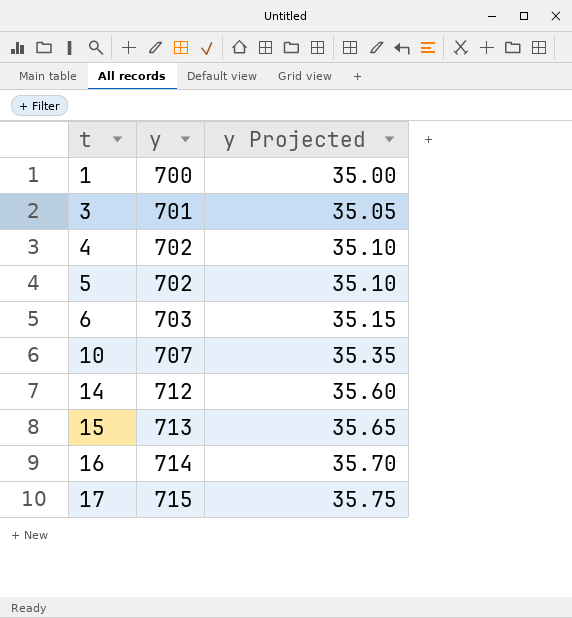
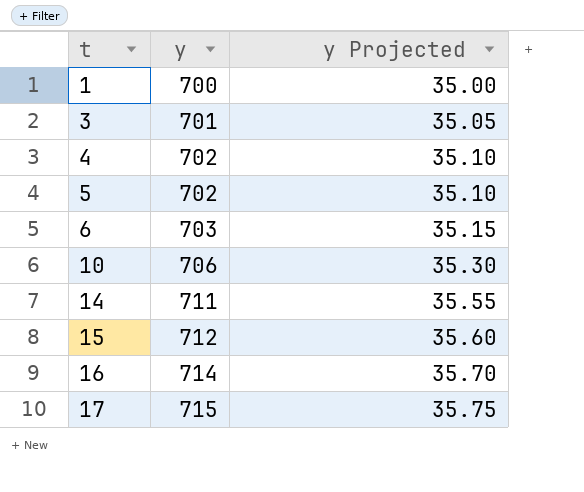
10 | y: 707 -> 706
10 | y Projected: 35.35 -> 35.30
14 | y: 712 -> 711
14 | y Projected: 35.60 -> 35.55
15 | y: 713 -> 712
15 | y Projected: 35.65 -> 35.60

